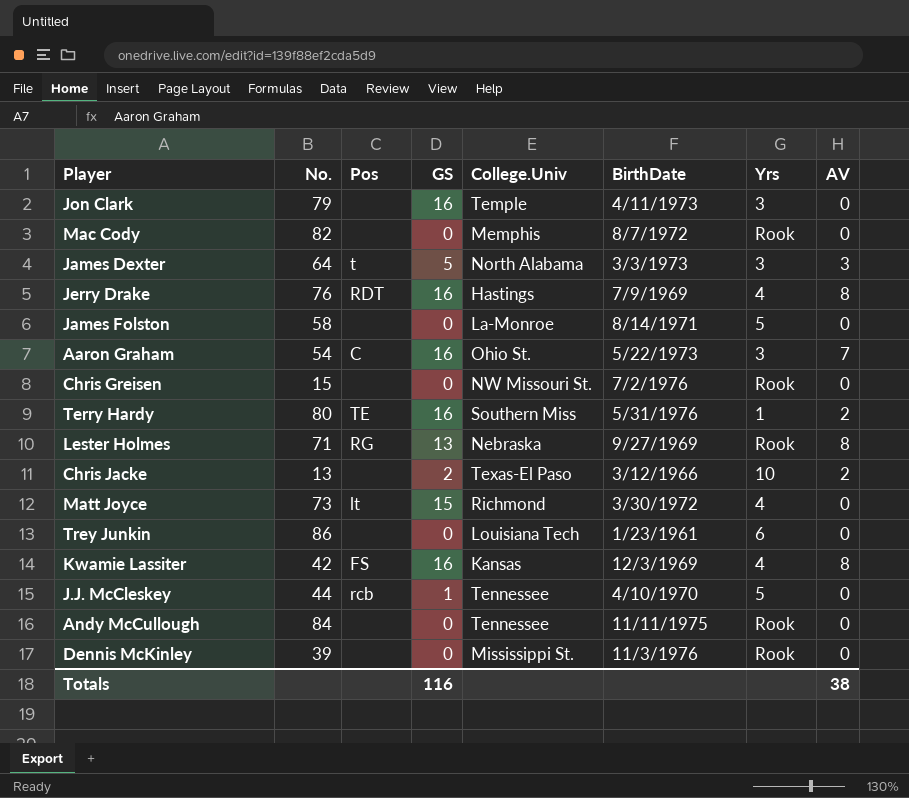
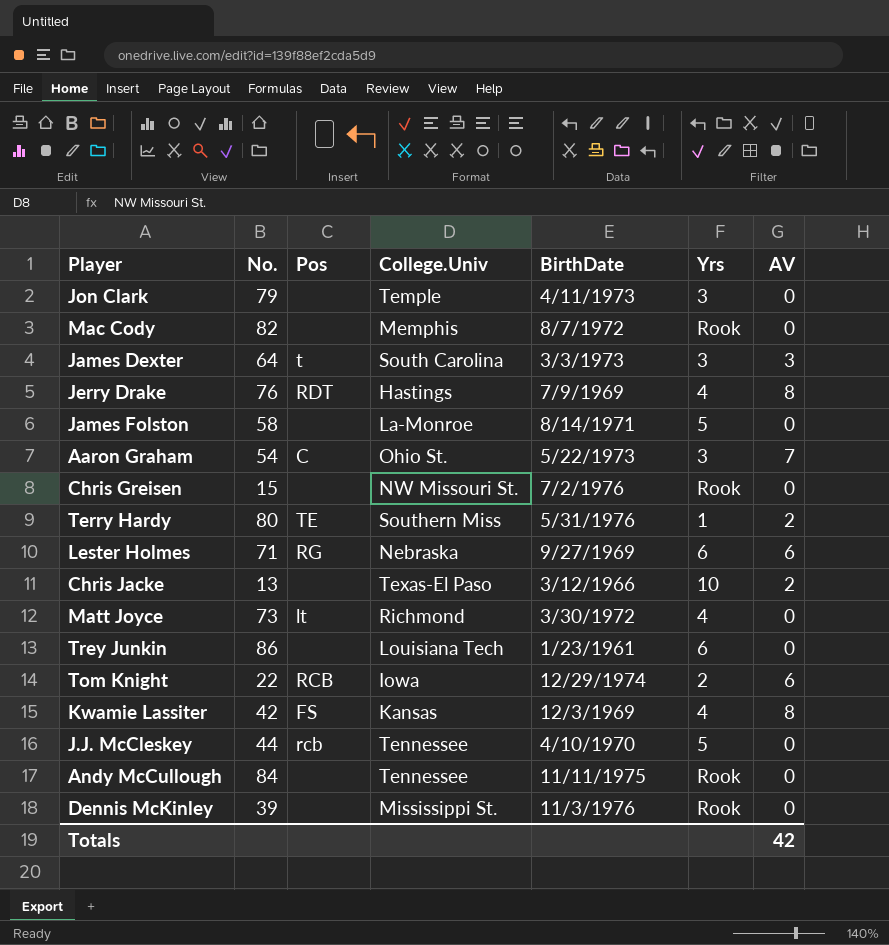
column GS | position: 4 -> none
James Dexter | College.Univ: North Alabama -> South Carolina
Lester Holmes | Yrs: Rook -> 6
Lester Holmes | AV: 8 -> 6
row Tom Knight: none -> 22 | RCB | Iowa | 12/29/1974 | 2 | 6
Totals | AV: 38 -> 42

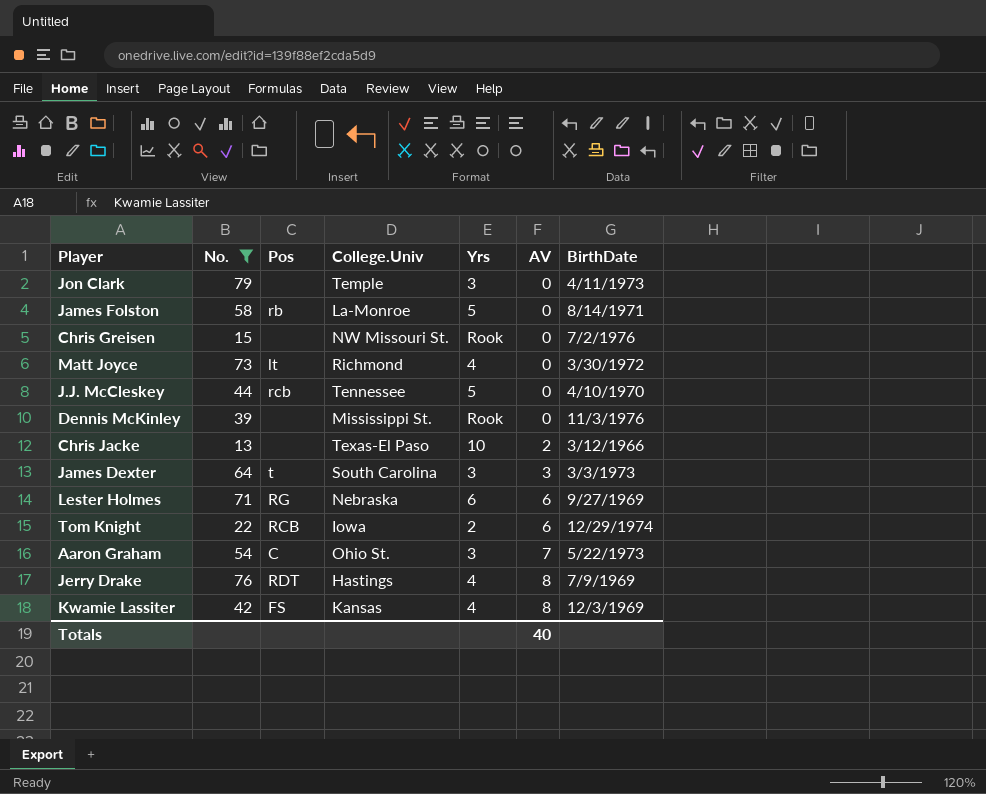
filter: none -> No. <= 79
row order: none -> AV ascending
column BirthDate | position: 5 -> 7
James Folston | Pos: none -> rb
Totals | AV: 42 -> 40

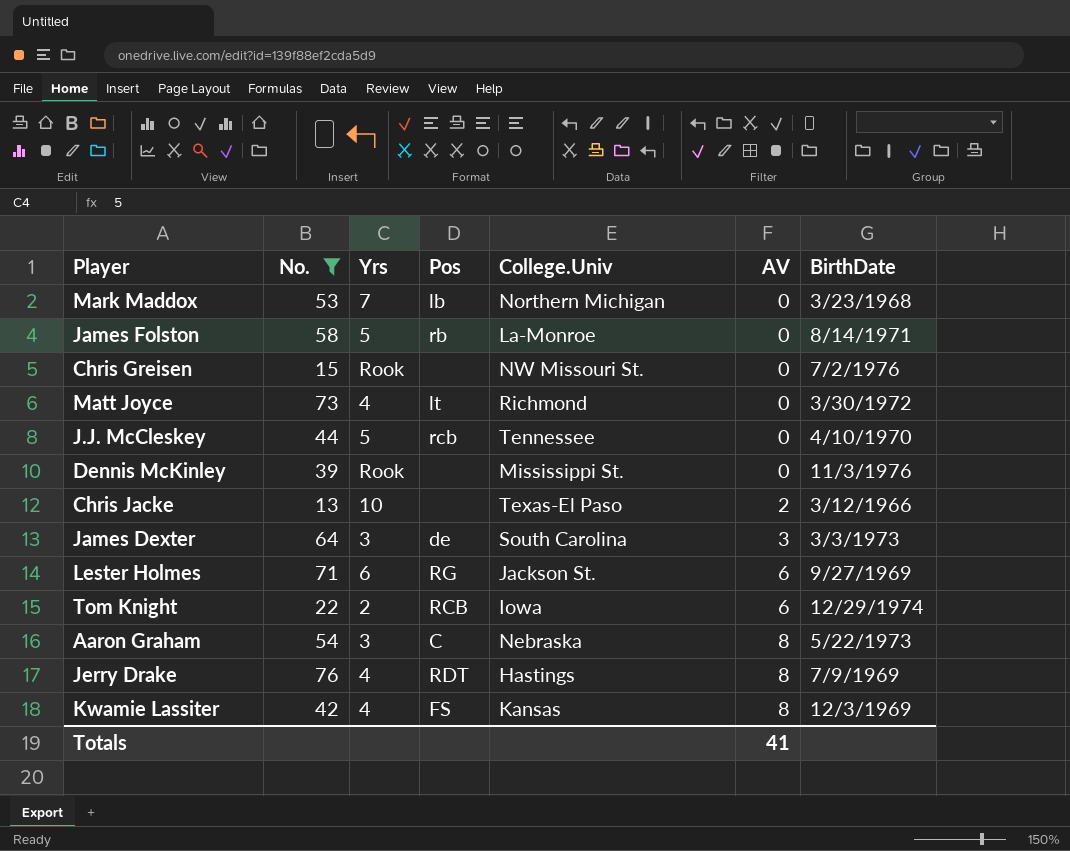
column Yrs | position: 5 -> 3
row Jon Clark: 79 | none | Temple | 3 | 0 | 4/11/1973 -> none
row Mark Maddox: none -> 53 | 7 | lb | Northern Michigan | 0 | 3/23/1968
James Dexter | Pos: t -> de
Lester Holmes | College.Univ: Nebraska -> Jackson St.
Aaron Graham | College.Univ: Ohio St. -> Nebraska
Aaron Graham | AV: 7 -> 8
Totals | AV: 40 -> 41

